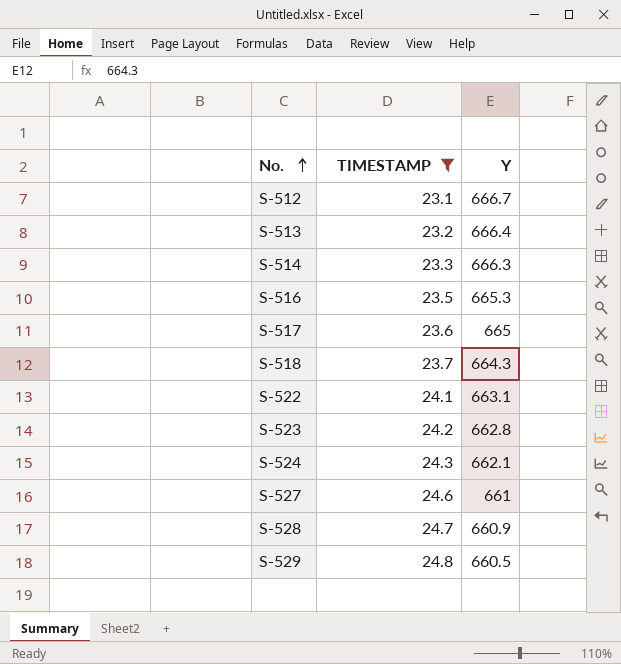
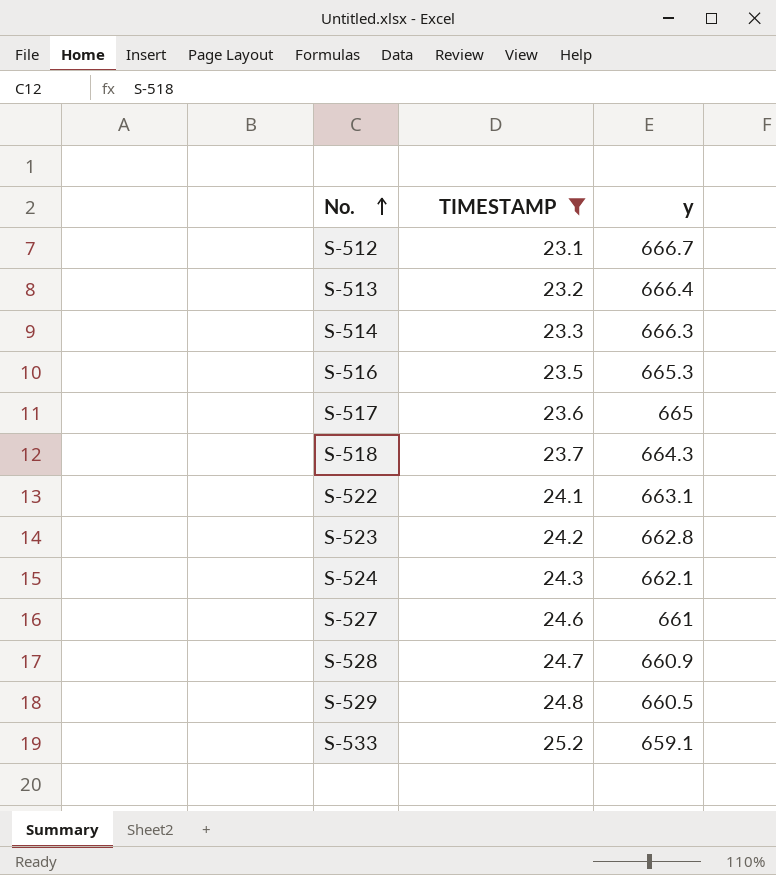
column name: Y -> y
row S-533: none -> 25.2 | 659.1

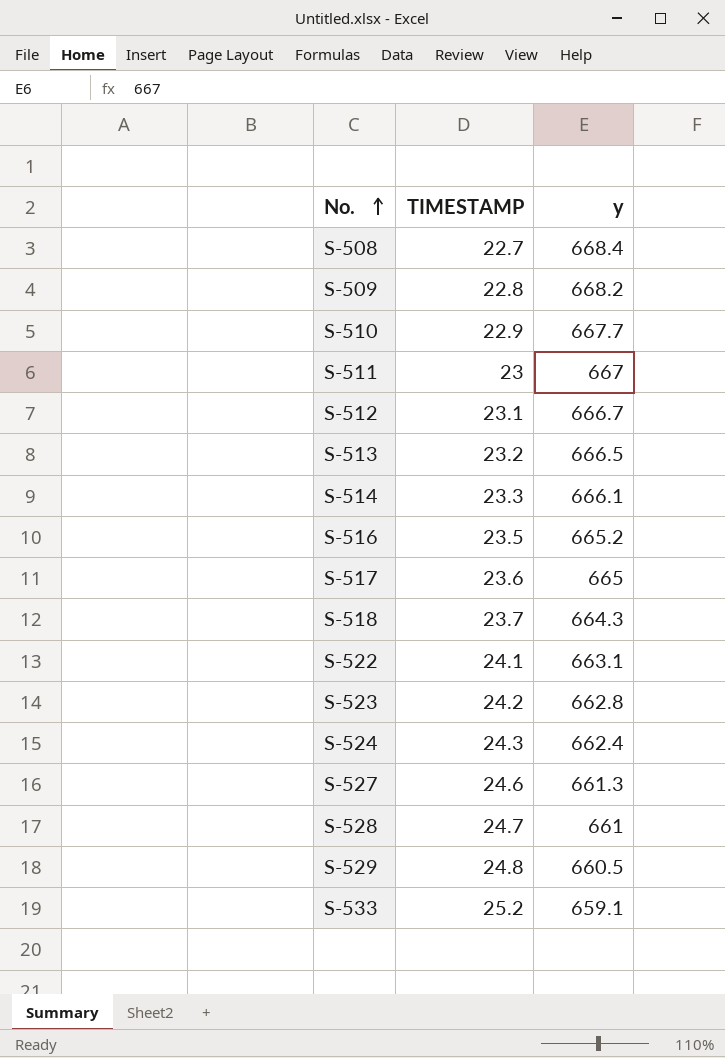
filter: TIMESTAMP >= 23.1 -> none
S-513 | y: 666.4 -> 666.5
S-514 | y: 666.3 -> 666.1
S-516 | y: 665.3 -> 665.2
S-524 | y: 662.1 -> 662.4
S-527 | y: 661 -> 661.3
S-528 | y: 660.9 -> 661

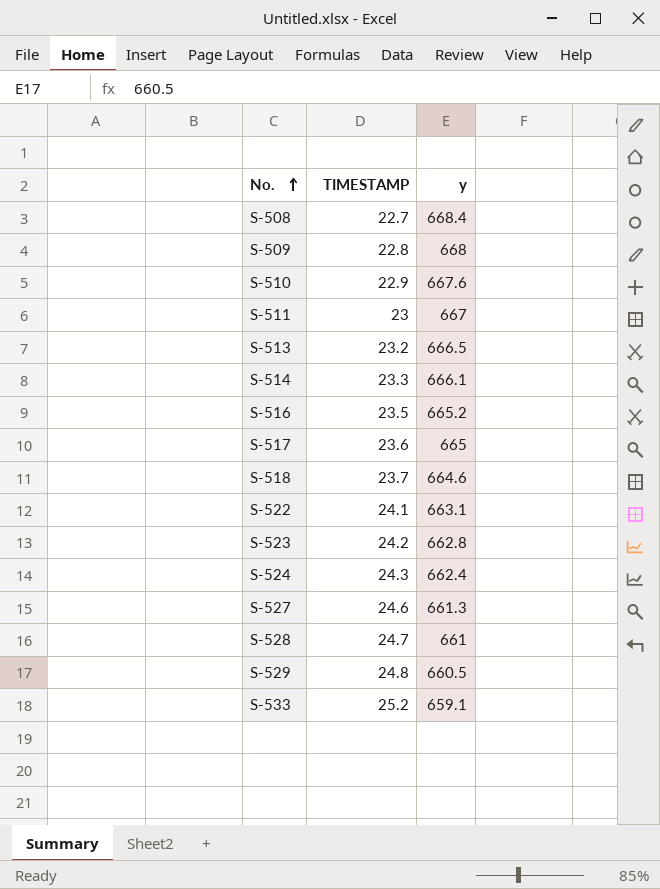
row S-512: 23.1 | 666.7 -> none
S-509 | y: 668.2 -> 668
S-510 | y: 667.7 -> 667.6
S-518 | y: 664.3 -> 664.6

